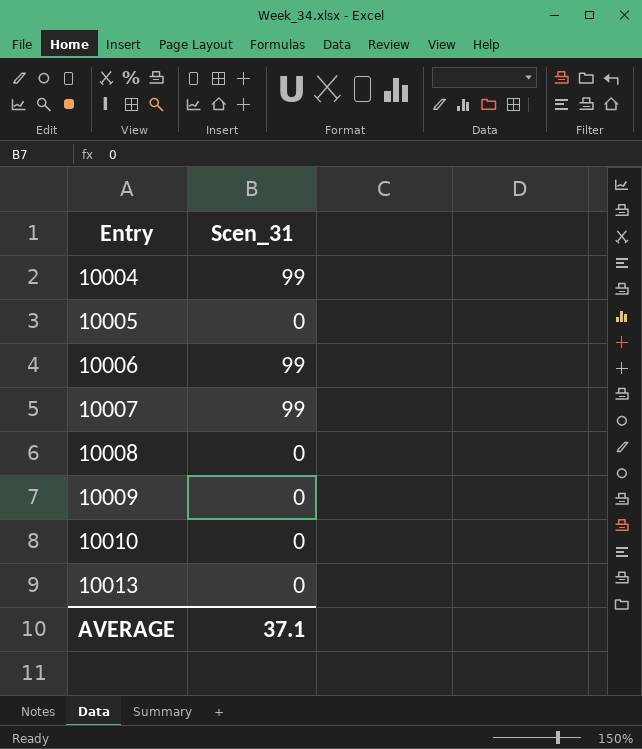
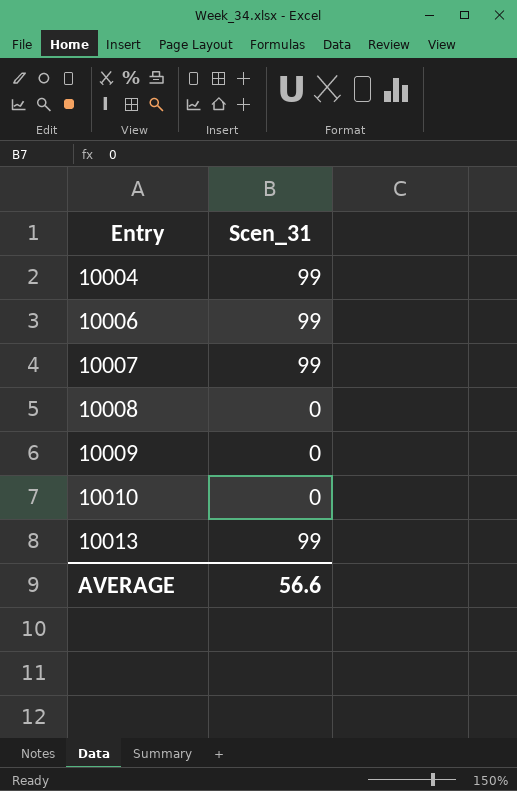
row 10005: 0 -> none
10013 | Scen_31: 0 -> 99
AVERAGE | Scen_31: 37.1 -> 56.6

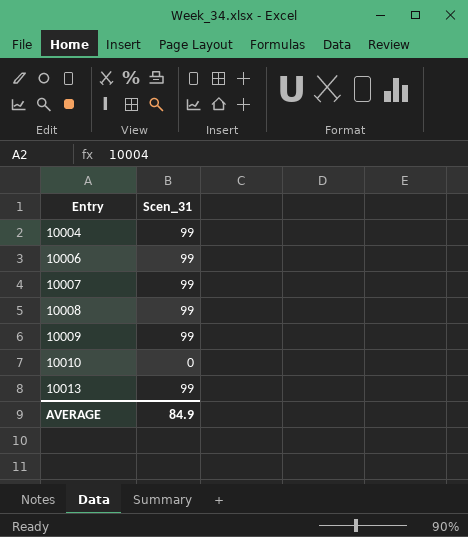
10008 | Scen_31: 0 -> 99
10009 | Scen_31: 0 -> 99
AVERAGE | Scen_31: 56.6 -> 84.9

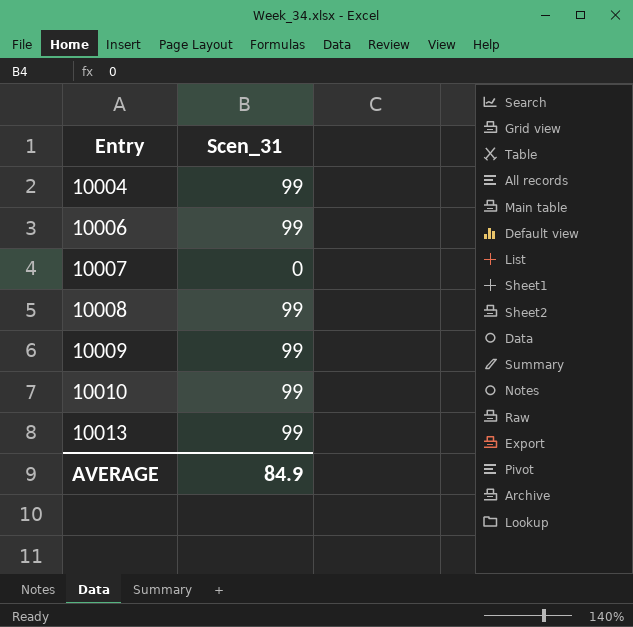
10007 | Scen_31: 99 -> 0
10010 | Scen_31: 0 -> 99

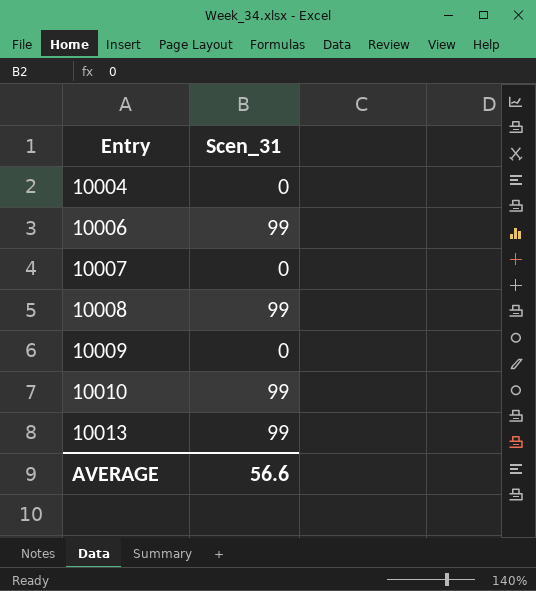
10004 | Scen_31: 99 -> 0
10009 | Scen_31: 99 -> 0
AVERAGE | Scen_31: 84.9 -> 56.6

